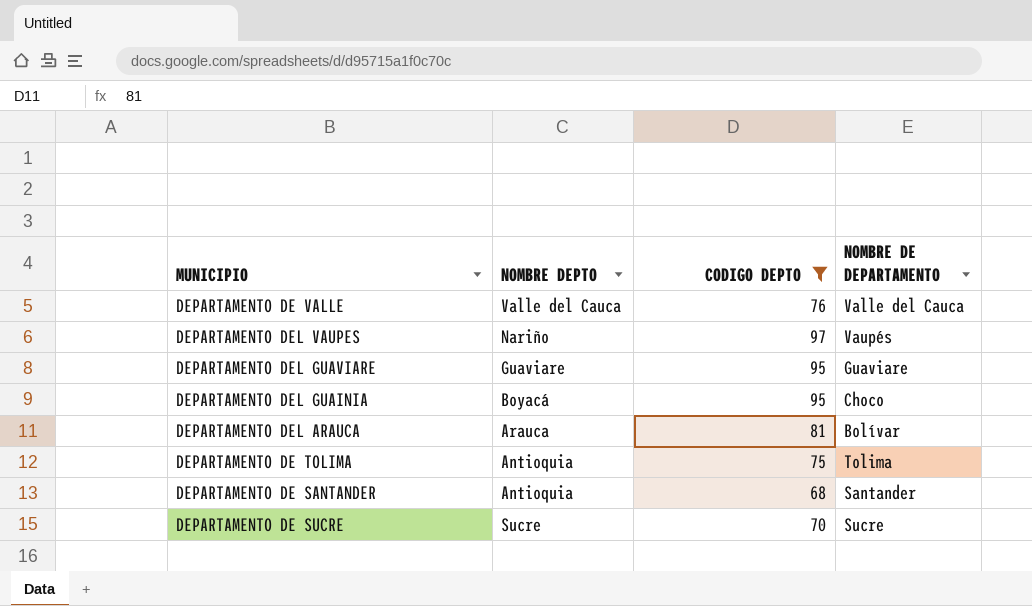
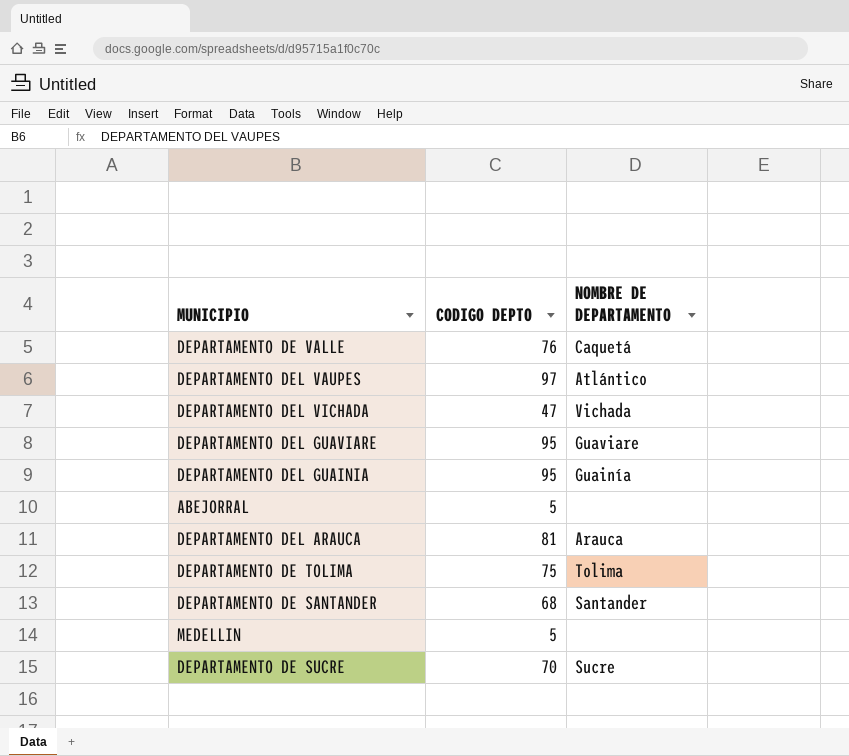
filter: CODIGO DEPTO >= 68 -> none
column NOMBRE DEPTO | position: 2 -> none
DEPARTAMENTO DE VALLE | NOMBRE DE DEPARTAMENTO: Valle del Cauca -> Caquetá
DEPARTAMENTO DEL VAUPES | NOMBRE DE DEPARTAMENTO: Vaupés -> Atlántico
DEPARTAMENTO DEL GUAINIA | NOMBRE DE DEPARTAMENTO: Choco -> Guainía
DEPARTAMENTO DEL ARAUCA | NOMBRE DE DEPARTAMENTO: Bolívar -> Arauca

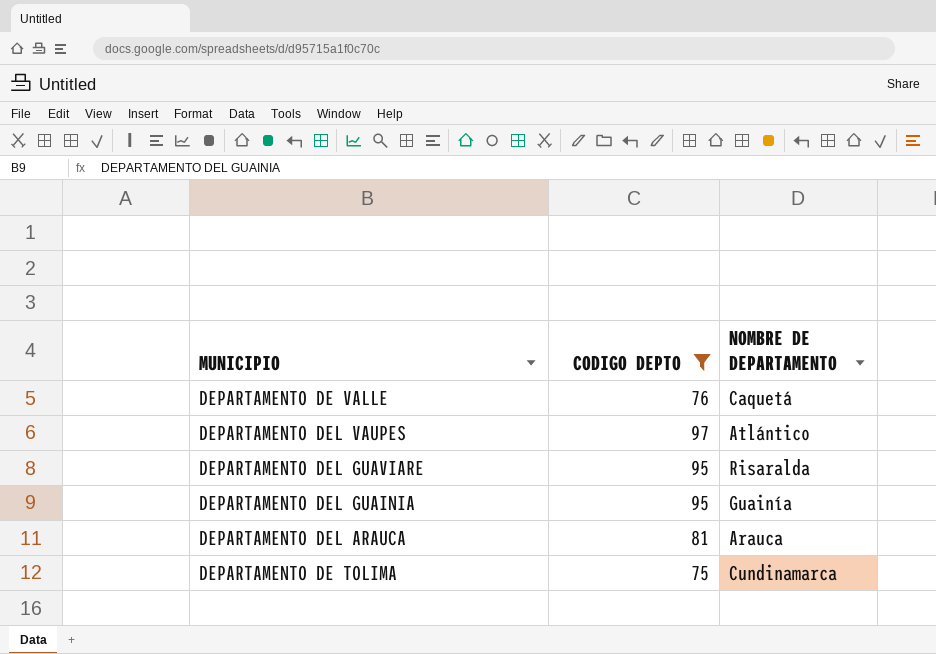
filter: none -> CODIGO DEPTO >= 75
DEPARTAMENTO DEL GUAVIARE | NOMBRE DE DEPARTAMENTO: Guaviare -> Risaralda
DEPARTAMENTO DE TOLIMA | NOMBRE DE DEPARTAMENTO: Tolima -> Cundinamarca

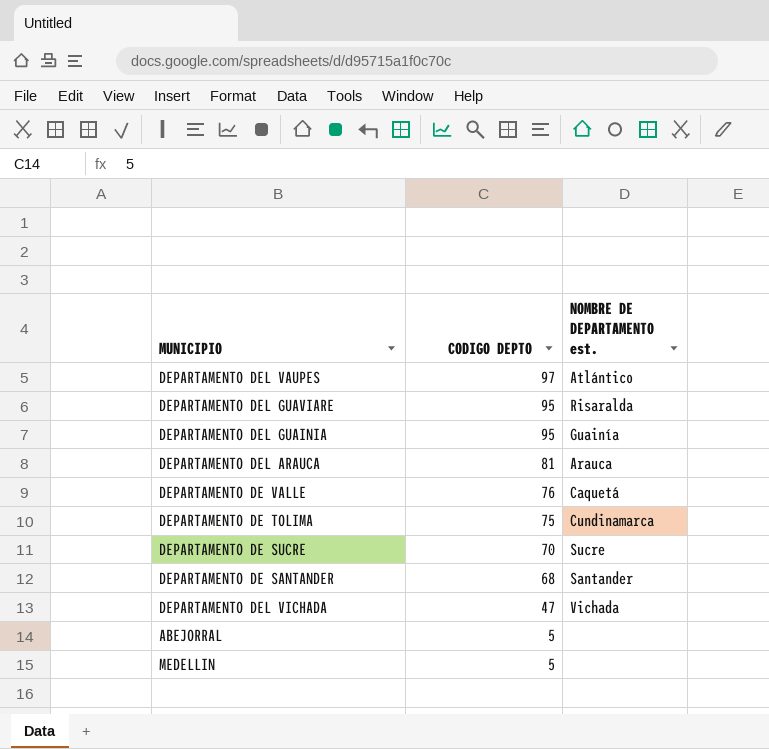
filter: CODIGO DEPTO >= 75 -> none
row order: none -> CODIGO DEPTO descending
column name: NOMBRE DE DEPARTAMENTO -> NOMBRE DE DEPARTAMENTO est.

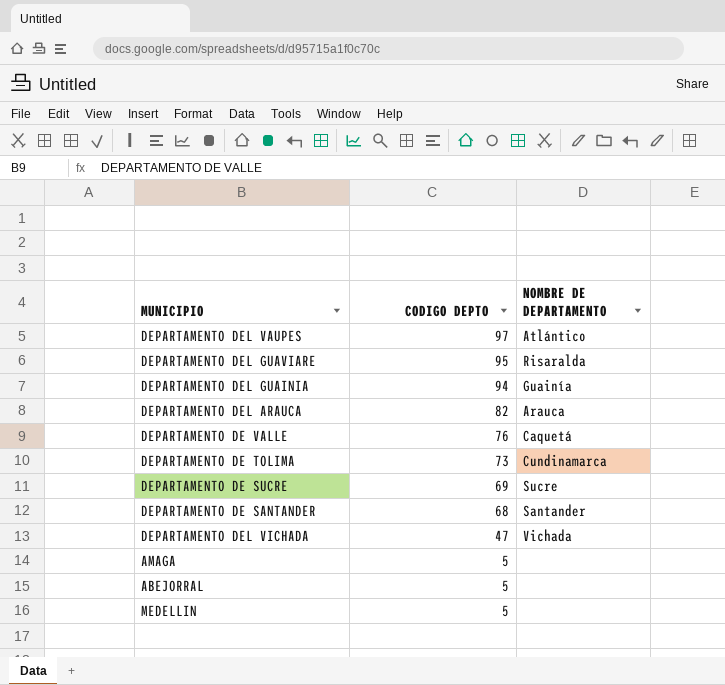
column name: NOMBRE DE DEPARTAMENTO est. -> NOMBRE DE DEPARTAMENTO
DEPARTAMENTO DEL GUAINIA | CODIGO DEPTO: 95 -> 94
DEPARTAMENTO DEL ARAUCA | CODIGO DEPTO: 81 -> 82
DEPARTAMENTO DE TOLIMA | CODIGO DEPTO: 75 -> 73
DEPARTAMENTO DE SUCRE | CODIGO DEPTO: 70 -> 69
row AMAGA: none -> 5 | none

